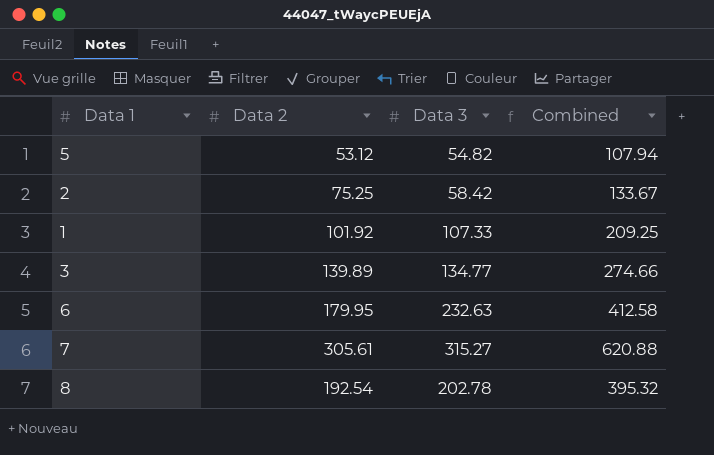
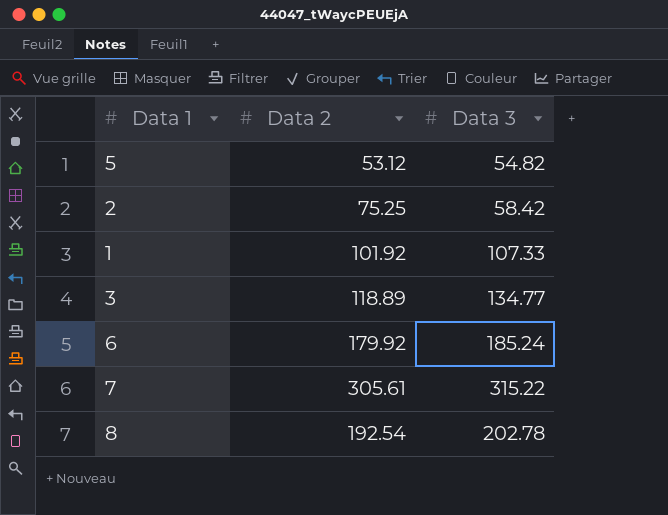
column Combined | formula: [Data 2] + [Data 3] -> none
3 | Data 2: 139.89 -> 118.89
6 | Data 2: 179.95 -> 179.92
6 | Data 3: 232.63 -> 185.24
7 | Data 3: 315.27 -> 315.22

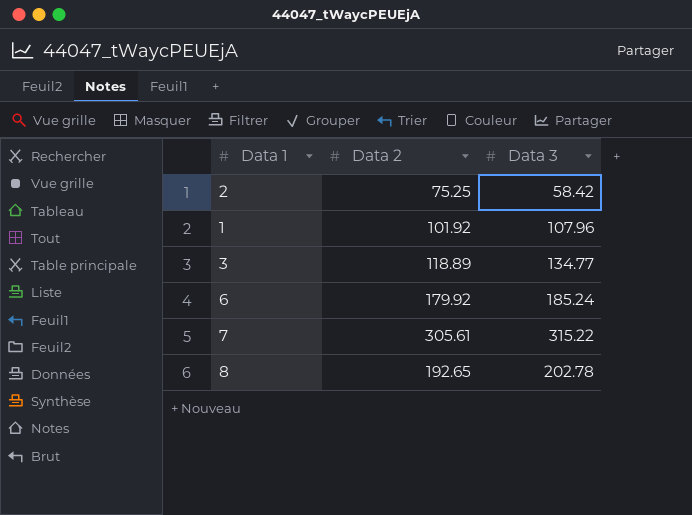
row 5: 53.12 | 54.82 -> none
1 | Data 3: 107.33 -> 107.96
8 | Data 2: 192.54 -> 192.65

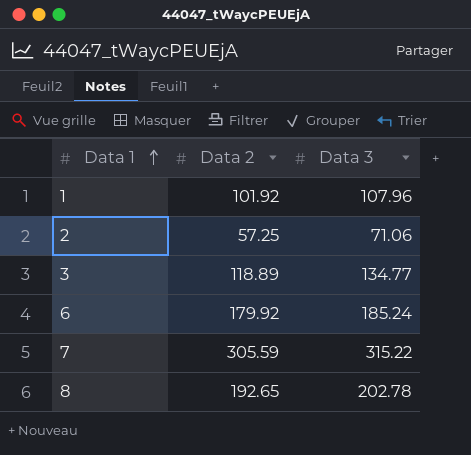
row order: none -> Data 1 ascending
2 | Data 2: 75.25 -> 57.25
2 | Data 3: 58.42 -> 71.06
7 | Data 2: 305.61 -> 305.59

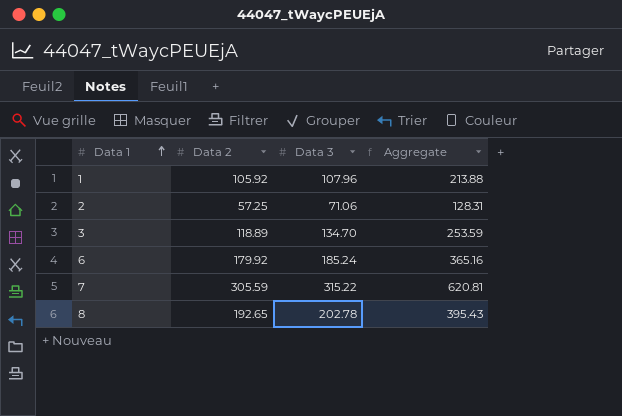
column Aggregate | formula: none -> [Data 2] + [Data 3]
1 | Data 2: 101.92 -> 105.92
3 | Data 3: 134.77 -> 134.70

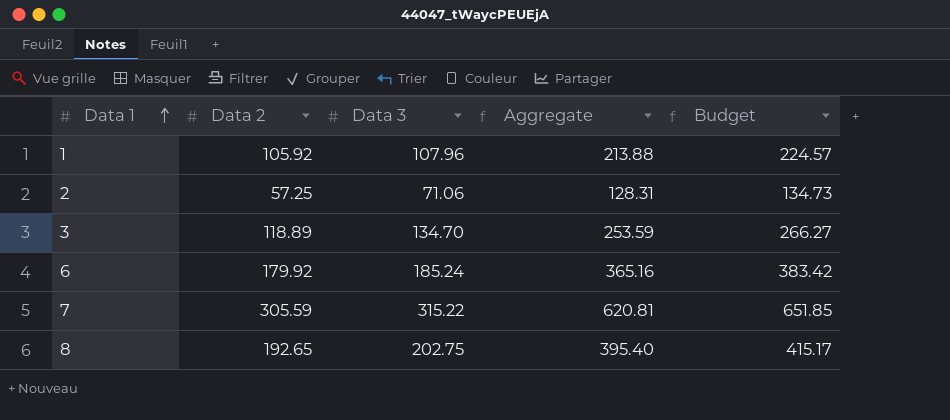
column Budget | formula: none -> [Aggregate] * 1.05
8 | Data 3: 202.78 -> 202.75
8 | Aggregate: 395.43 -> 395.40

